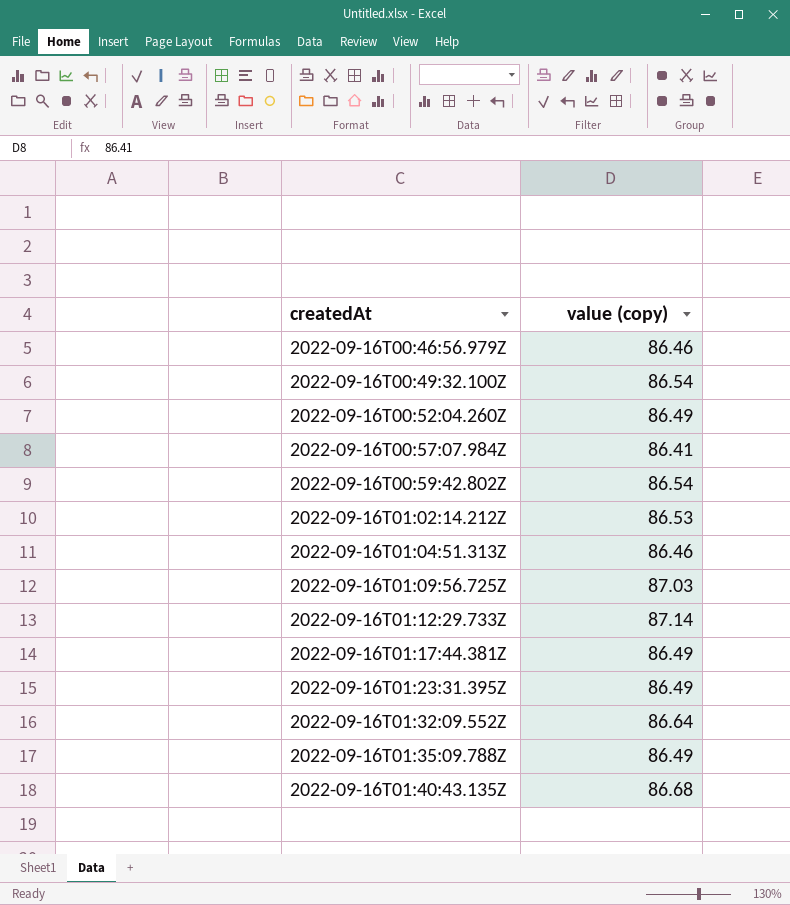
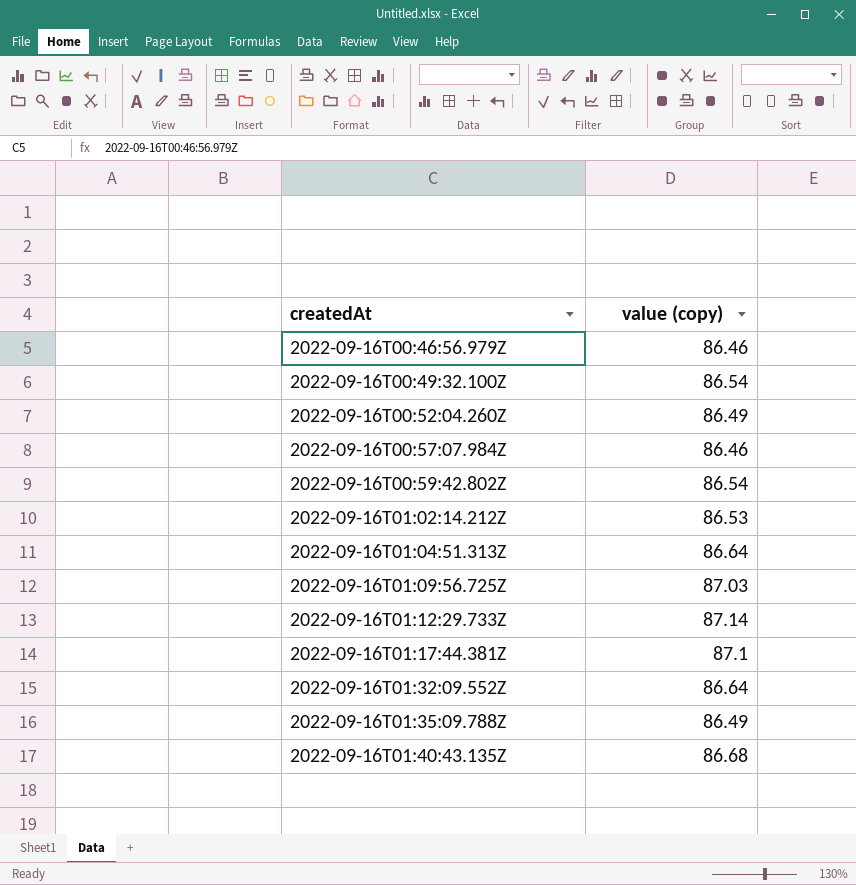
row 2022-09-16T01:23:31.395Z: 86.49 -> none
2022-09-16T00:57:07.984Z | value (copy): 86.41 -> 86.46
2022-09-16T01:04:51.313Z | value (copy): 86.46 -> 86.64
2022-09-16T01:17:44.381Z | value (copy): 86.49 -> 87.1

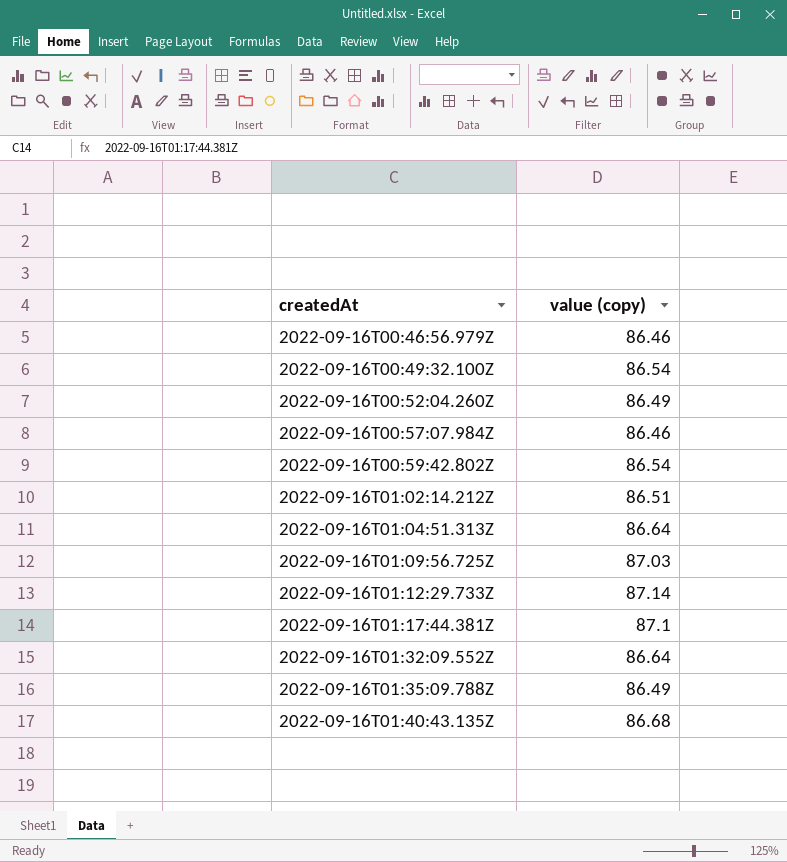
2022-09-16T01:02:14.212Z | value (copy): 86.53 -> 86.51

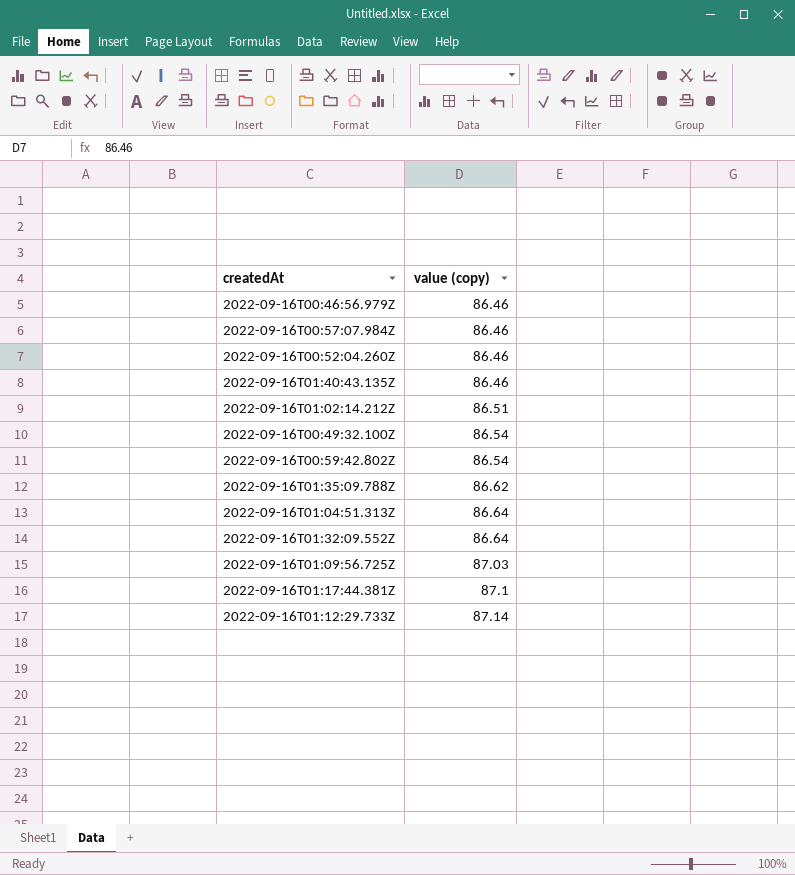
row order: createdAt ascending -> value (copy) ascending
2022-09-16T00:52:04.260Z | value (copy): 86.49 -> 86.46
2022-09-16T01:40:43.135Z | value (copy): 86.68 -> 86.46
2022-09-16T01:35:09.788Z | value (copy): 86.49 -> 86.62

